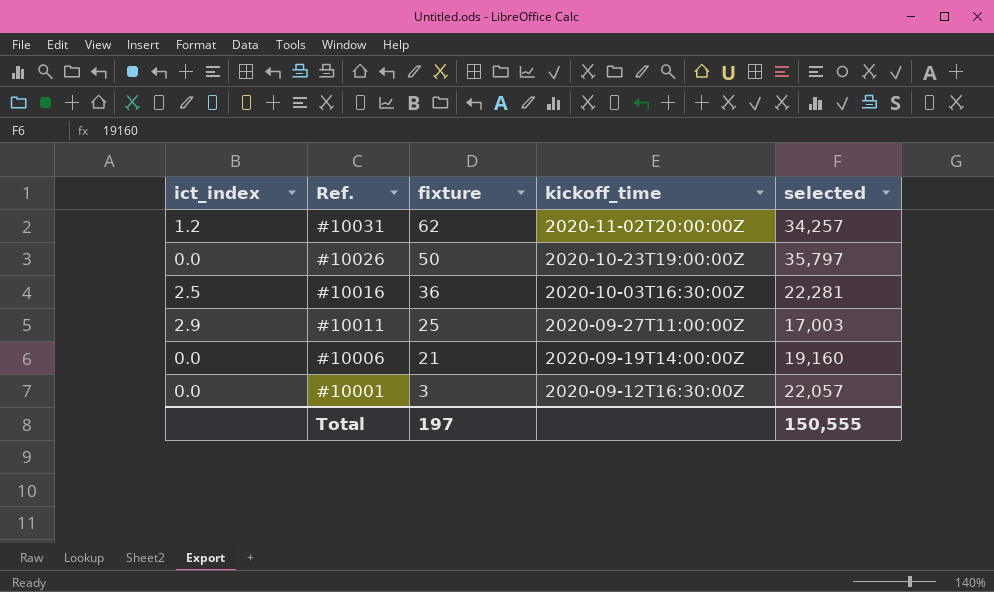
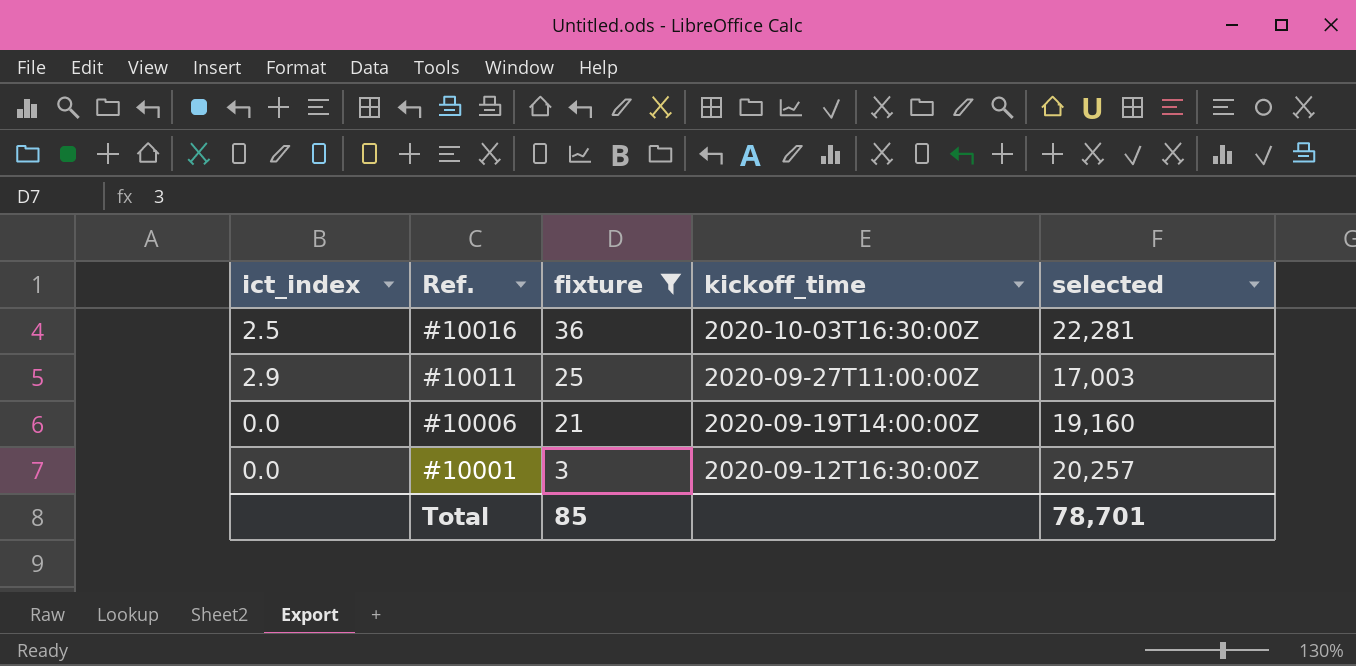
filter: none -> fixture <= 36
#10001 | selected: 22,057 -> 20,257
Total | fixture: 197 -> 85
Total | selected: 150,555 -> 78,701

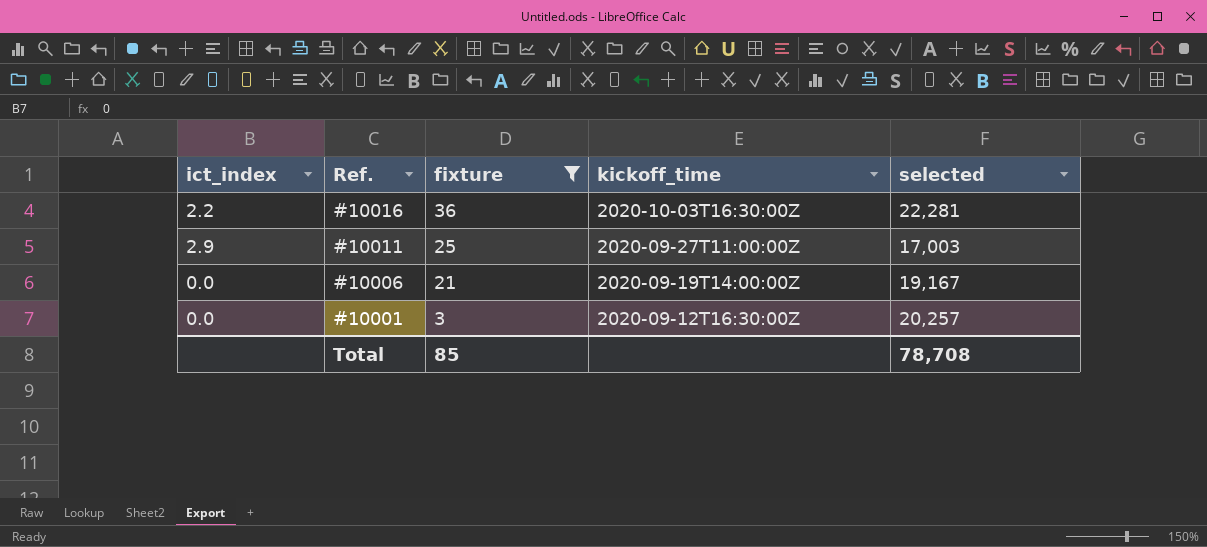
#10016 | ict_index: 2.5 -> 2.2
#10006 | selected: 19,160 -> 19,167
Total | selected: 78,701 -> 78,708

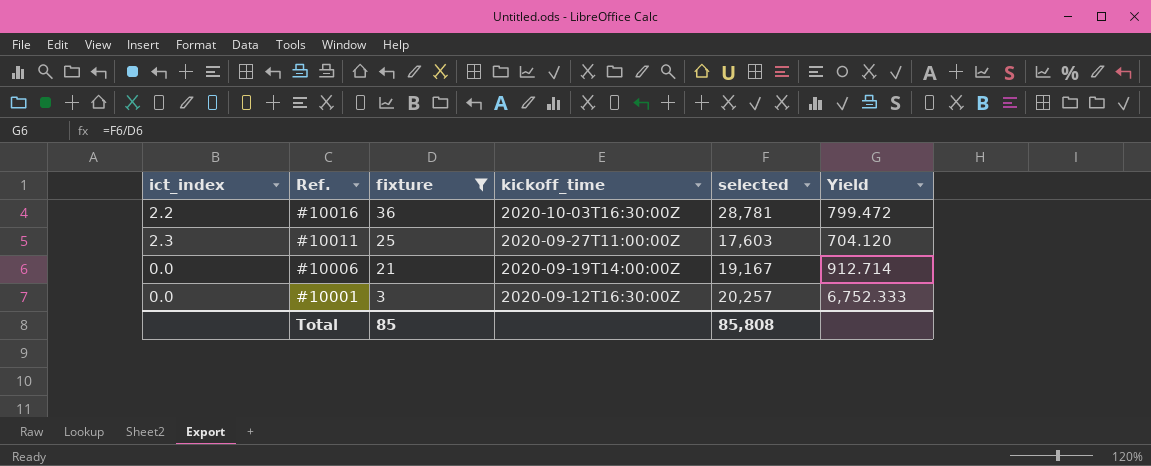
column Yield | formula: none -> [selected] / [fixture]
#10016 | selected: 22,281 -> 28,781
#10011 | ict_index: 2.9 -> 2.3
#10011 | selected: 17,003 -> 17,603
Total | selected: 78,708 -> 85,808

